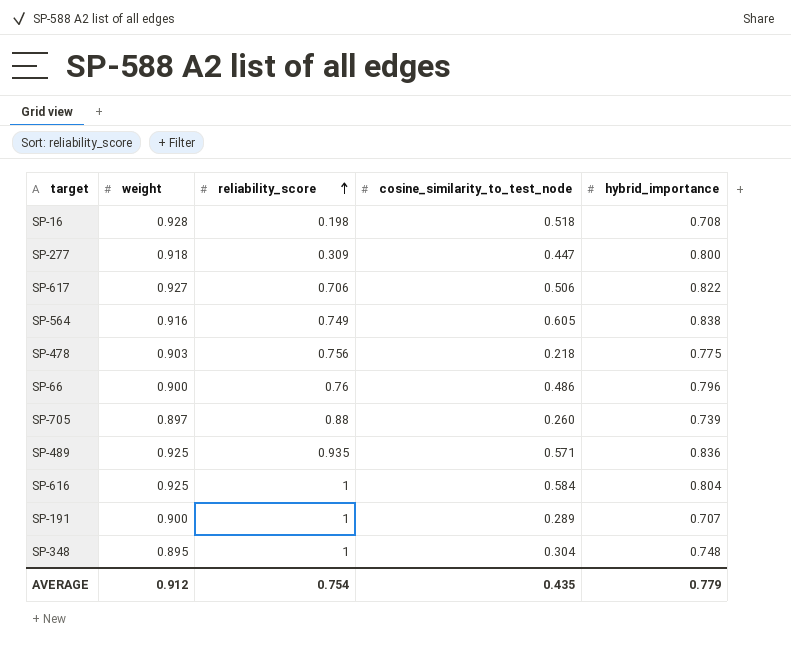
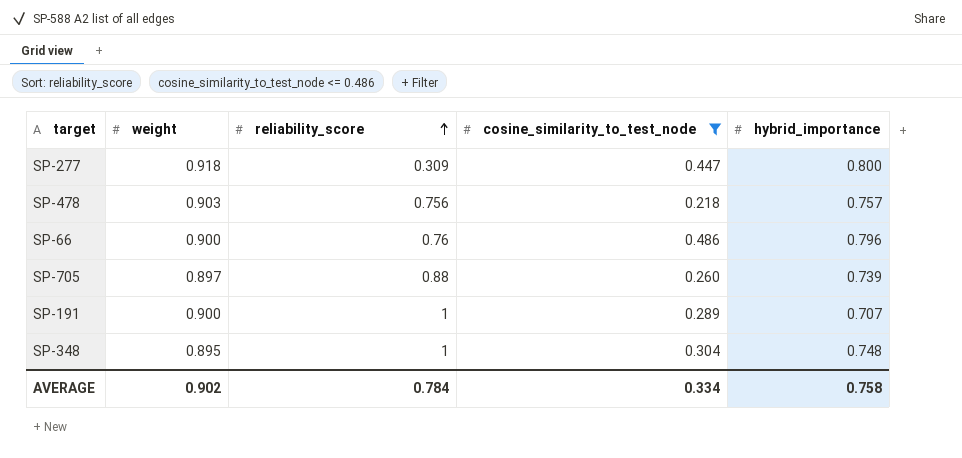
filter: none -> cosine_similarity_to_test_node <= 0.486
SP-478 | hybrid_importance: 0.775 -> 0.757
AVERAGE | weight: 0.912 -> 0.902
AVERAGE | reliability_score: 0.754 -> 0.784
AVERAGE | cosine_similarity_to_test_node: 0.435 -> 0.334
AVERAGE | hybrid_importance: 0.779 -> 0.758

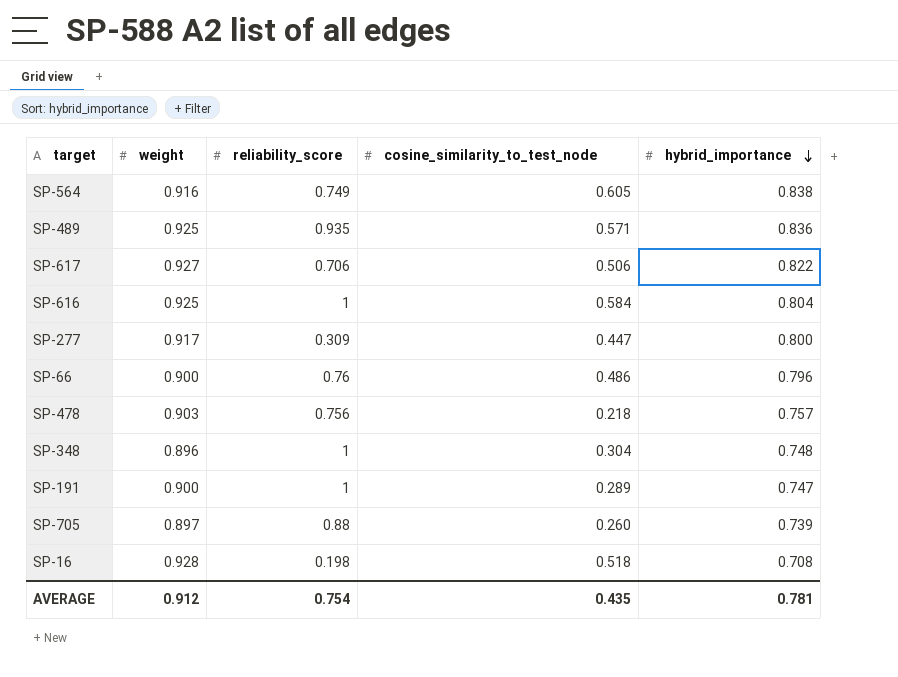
filter: cosine_similarity_to_test_node <= 0.486 -> none
row order: reliability_score ascending -> hybrid_importance descending
SP-277 | weight: 0.918 -> 0.917
SP-348 | weight: 0.895 -> 0.896
SP-191 | hybrid_importance: 0.707 -> 0.747
AVERAGE | weight: 0.902 -> 0.912
AVERAGE | reliability_score: 0.784 -> 0.754
AVERAGE | cosine_similarity_to_test_node: 0.334 -> 0.435
AVERAGE | hybrid_importance: 0.758 -> 0.781

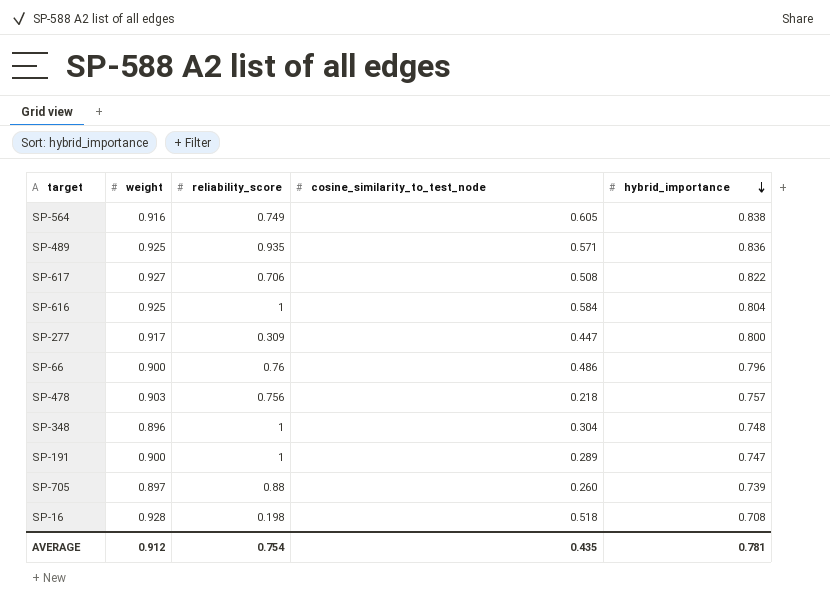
SP-617 | cosine_similarity_to_test_node: 0.506 -> 0.508

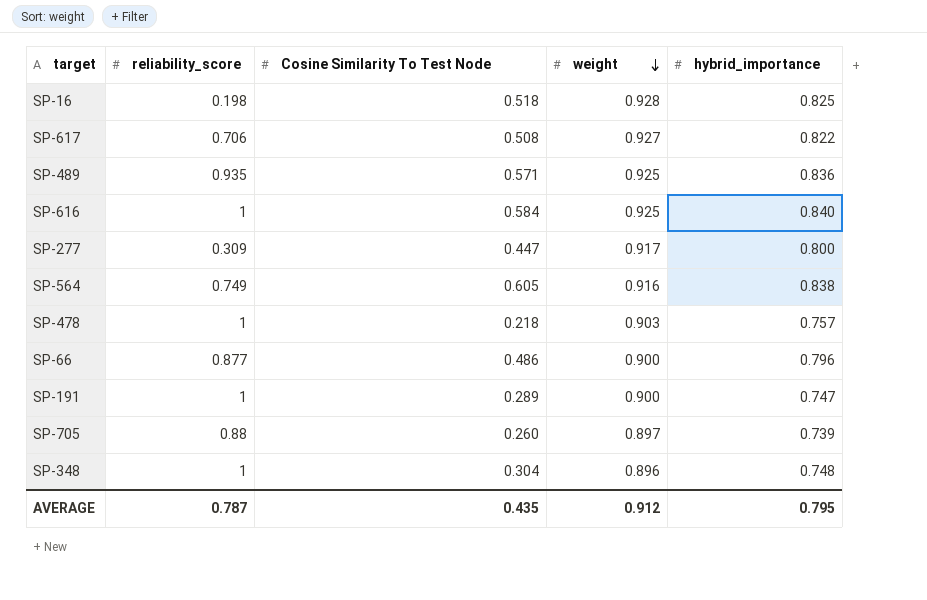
row order: hybrid_importance descending -> weight descending
column name: cosine_similarity_to_test_node -> Cosine Similarity To Test Node
column weight | position: 2 -> 4
SP-16 | hybrid_importance: 0.708 -> 0.825
SP-616 | hybrid_importance: 0.804 -> 0.840
SP-478 | reliability_score: 0.756 -> 1
SP-66 | reliability_score: 0.76 -> 0.877
AVERAGE | reliability_score: 0.754 -> 0.787
AVERAGE | hybrid_importance: 0.781 -> 0.795

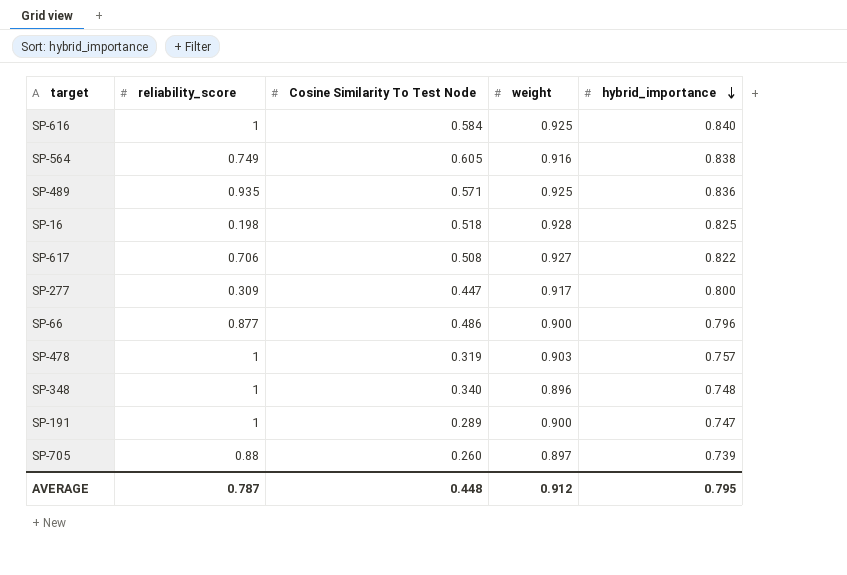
row order: weight descending -> hybrid_importance descending
SP-478 | Cosine Similarity To Test Node: 0.218 -> 0.319
SP-348 | Cosine Similarity To Test Node: 0.304 -> 0.340
AVERAGE | Cosine Similarity To Test Node: 0.435 -> 0.448

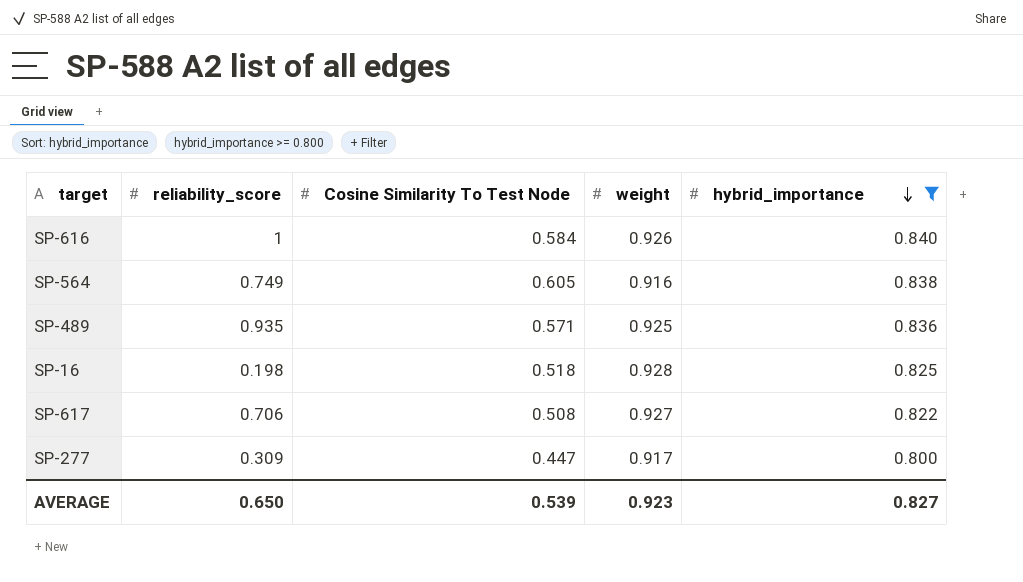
filter: none -> hybrid_importance >= 0.800
SP-616 | weight: 0.925 -> 0.926
AVERAGE | reliability_score: 0.787 -> 0.650
AVERAGE | Cosine Similarity To Test Node: 0.448 -> 0.539
AVERAGE | weight: 0.912 -> 0.923
AVERAGE | hybrid_importance: 0.795 -> 0.827

